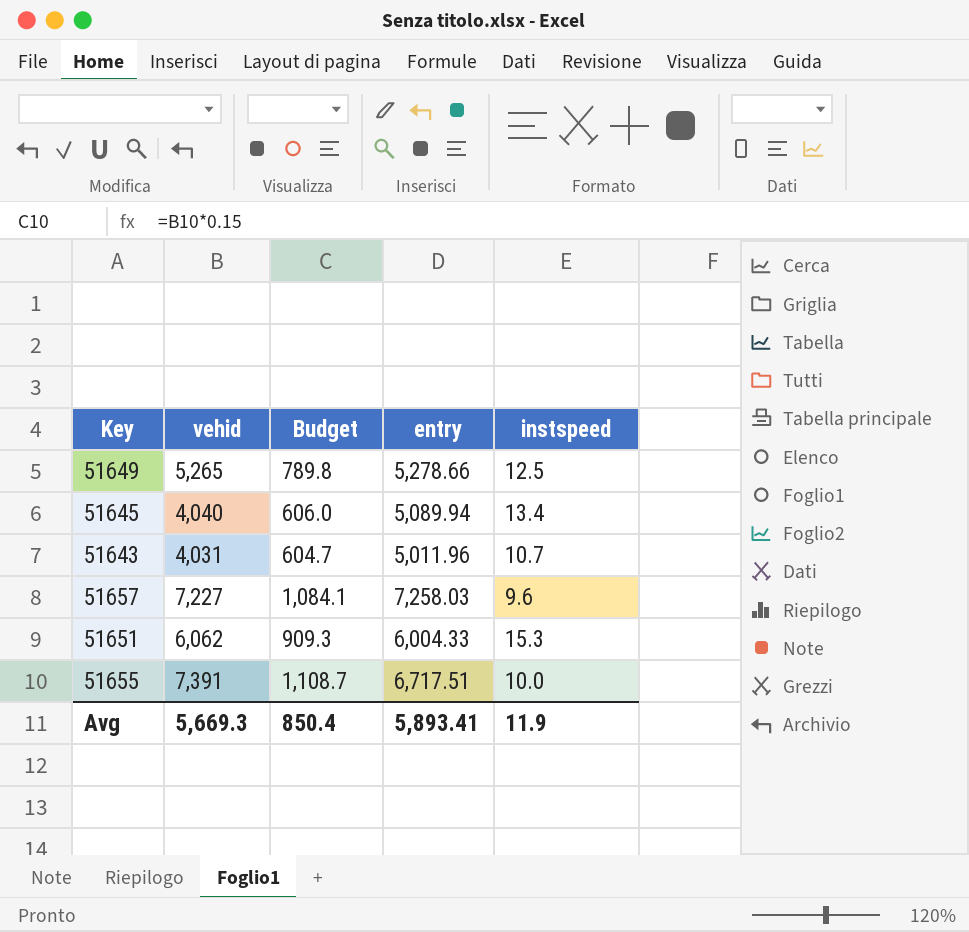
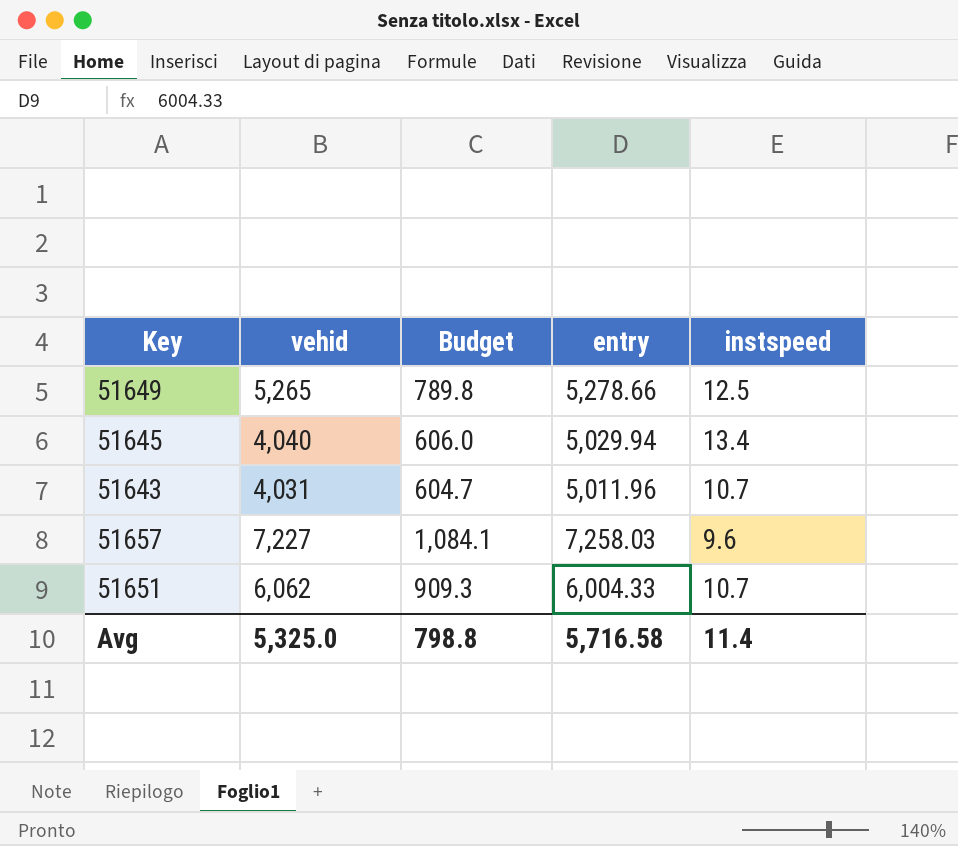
row 51655: 7,391 | 1,108.7 | 6,717.51 | 10.0 -> none
51645 | entry: 5,089.94 -> 5,029.94
51651 | instspeed: 15.3 -> 10.7
Avg | vehid: 5,669.3 -> 5,325.0
Avg | Budget: 850.4 -> 798.8
Avg | entry: 5,893.41 -> 5,716.58
Avg | instspeed: 11.9 -> 11.4

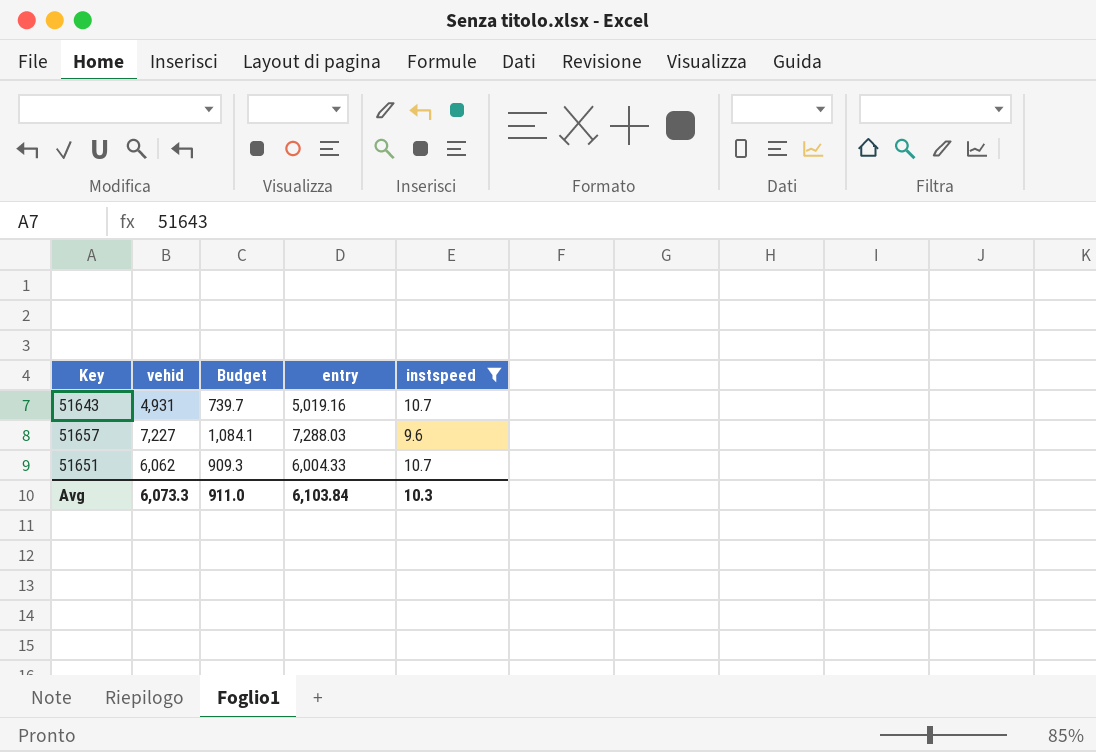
filter: none -> instspeed <= 10.7
51643 | vehid: 4,031 -> 4,931
51643 | Budget: 604.7 -> 739.7
51643 | entry: 5,011.96 -> 5,019.16
51657 | entry: 7,258.03 -> 7,288.03
Avg | vehid: 5,325.0 -> 6,073.3
Avg | Budget: 798.8 -> 911.0
Avg | entry: 5,716.58 -> 6,103.84
Avg | instspeed: 11.4 -> 10.3

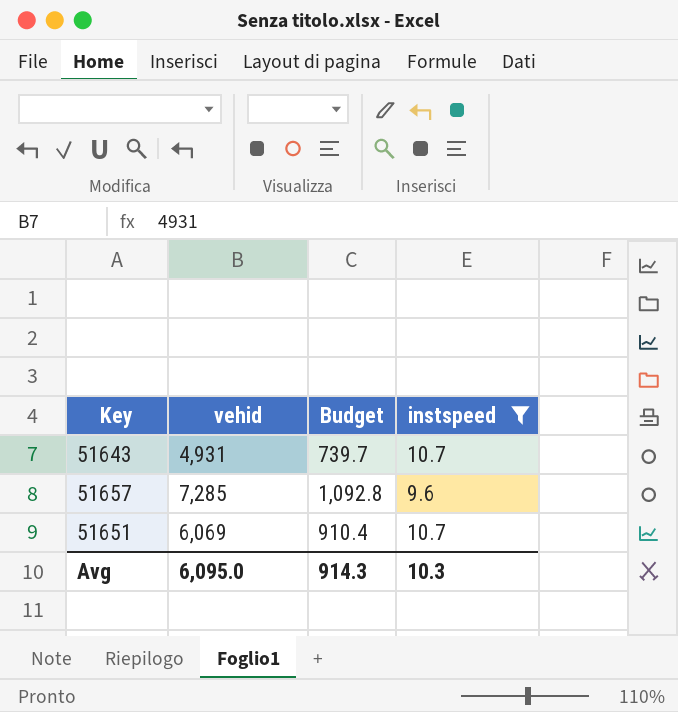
column entry | position: 4 -> none
51657 | vehid: 7,227 -> 7,285
51657 | Budget: 1,084.1 -> 1,092.8
51651 | vehid: 6,062 -> 6,069
51651 | Budget: 909.3 -> 910.4
Avg | vehid: 6,073.3 -> 6,095.0
Avg | Budget: 911.0 -> 914.3

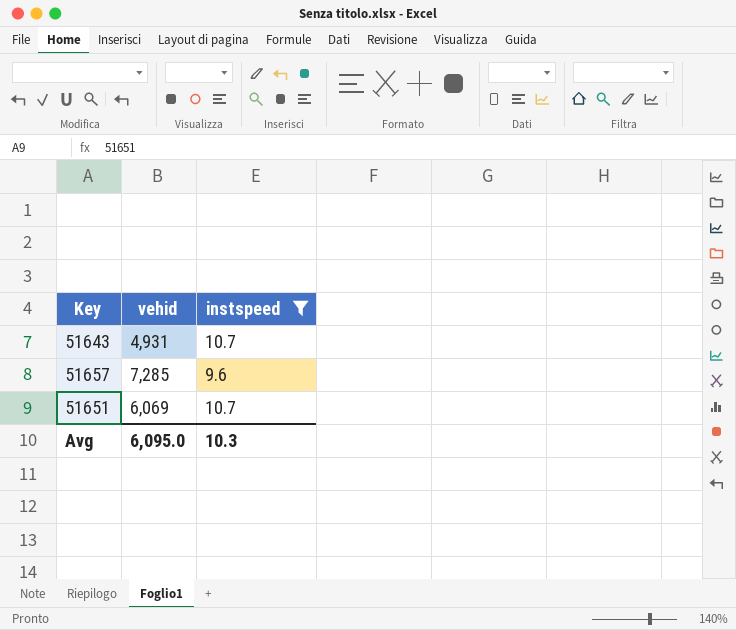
column Budget | formula: [vehid] * 0.15 -> none

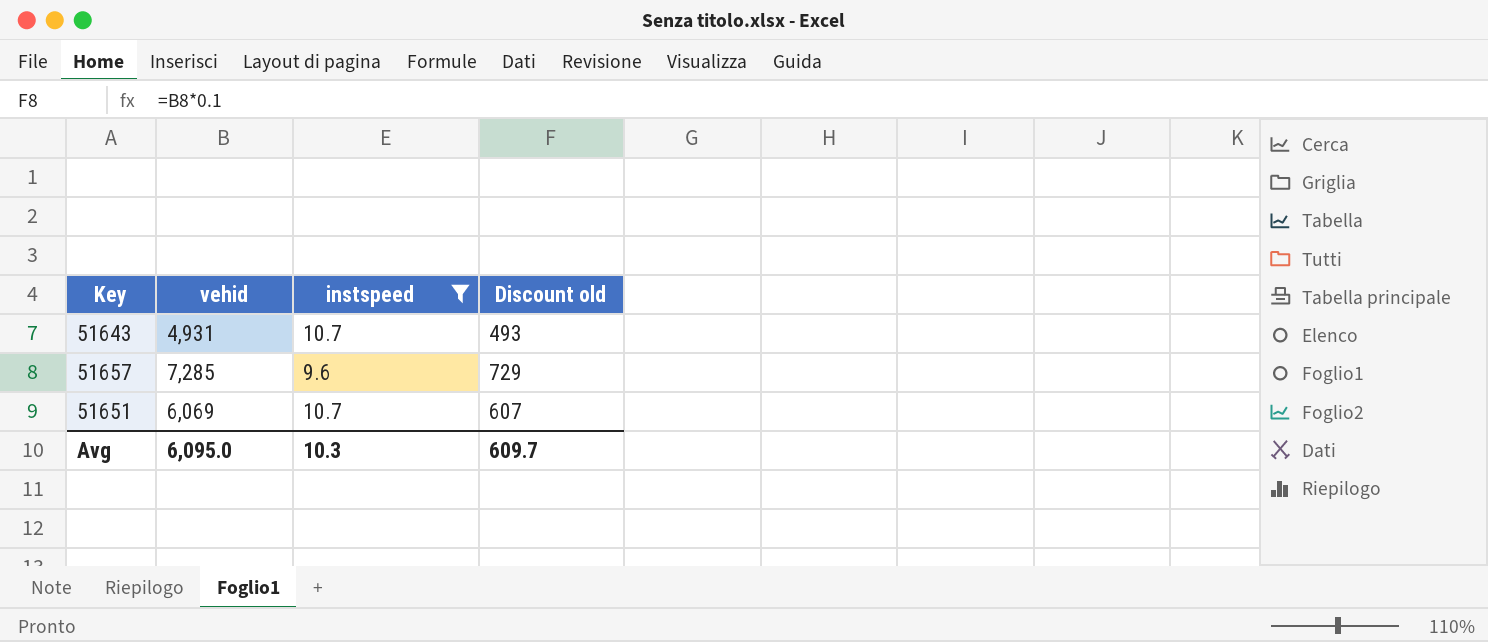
column Discount old | formula: none -> [vehid] * 0.1

